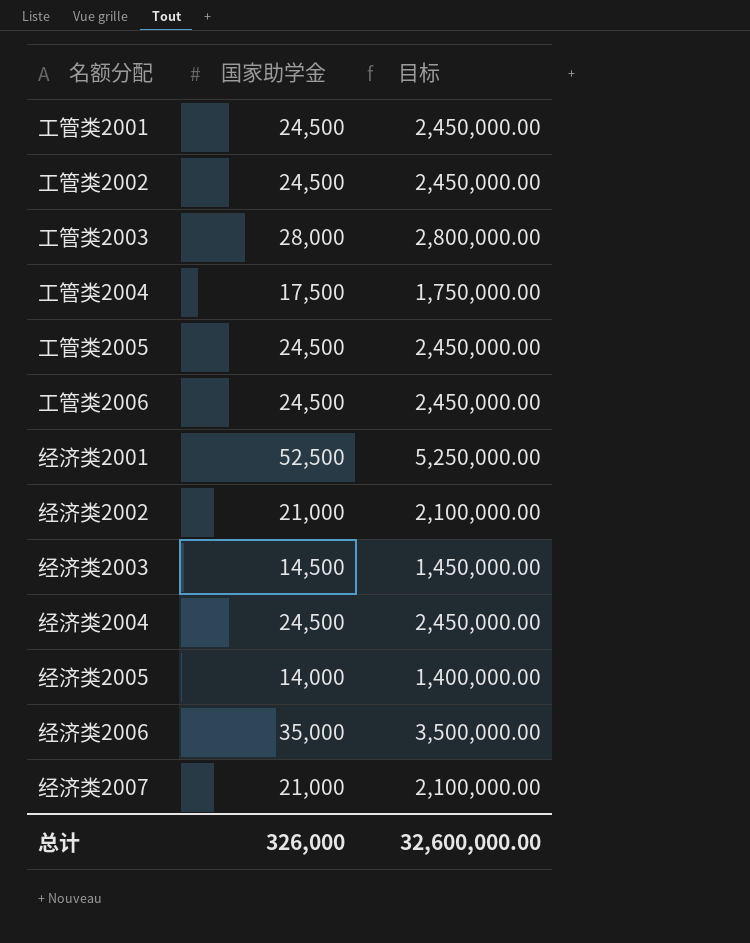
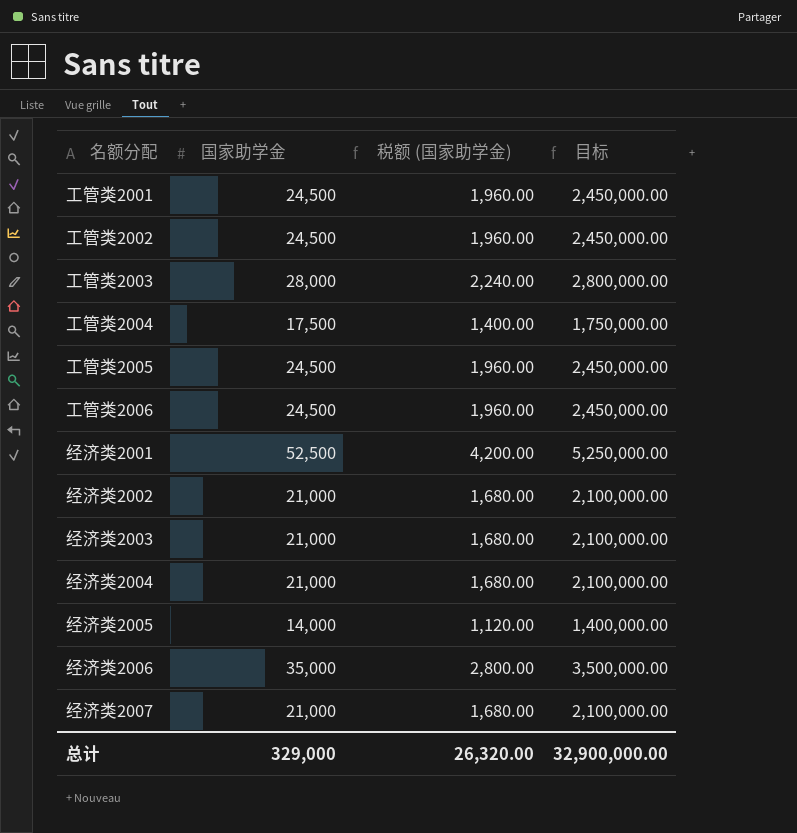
column 税额 (国家助学金) | formula: none -> [国家助学金] * 0.08
经济类2003 | 国家助学金: 14,500 -> 21,000
经济类2003 | 目标: 1,450,000.00 -> 2,100,000.00
经济类2004 | 国家助学金: 24,500 -> 21,000
经济类2004 | 目标: 2,450,000.00 -> 2,100,000.00
总计 | 国家助学金: 326,000 -> 329,000
总计 | 目标: 32,600,000.00 -> 32,900,000.00

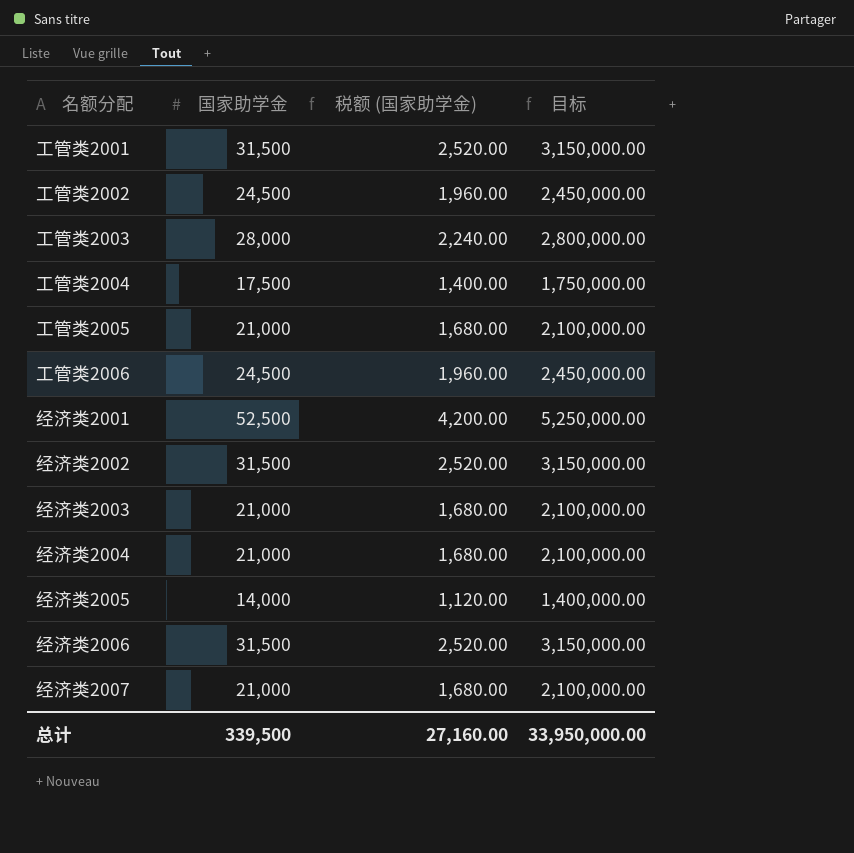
工管类2001 | 国家助学金: 24,500 -> 31,500
工管类2001 | 税额 (国家助学金): 1,960.00 -> 2,520.00
工管类2001 | 目标: 2,450,000.00 -> 3,150,000.00
工管类2005 | 国家助学金: 24,500 -> 21,000
工管类2005 | 税额 (国家助学金): 1,960.00 -> 1,680.00
工管类2005 | 目标: 2,450,000.00 -> 2,100,000.00
经济类2002 | 国家助学金: 21,000 -> 31,500
经济类2002 | 税额 (国家助学金): 1,680.00 -> 2,520.00
经济类2002 | 目标: 2,100,000.00 -> 3,150,000.00
经济类2006 | 国家助学金: 35,000 -> 31,500
经济类2006 | 税额 (国家助学金): 2,800.00 -> 2,520.00
经济类2006 | 目标: 3,500,000.00 -> 3,150,000.00
总计 | 国家助学金: 329,000 -> 339,500
总计 | 税额 (国家助学金): 26,320.00 -> 27,160.00
总计 | 目标: 32,900,000.00 -> 33,950,000.00

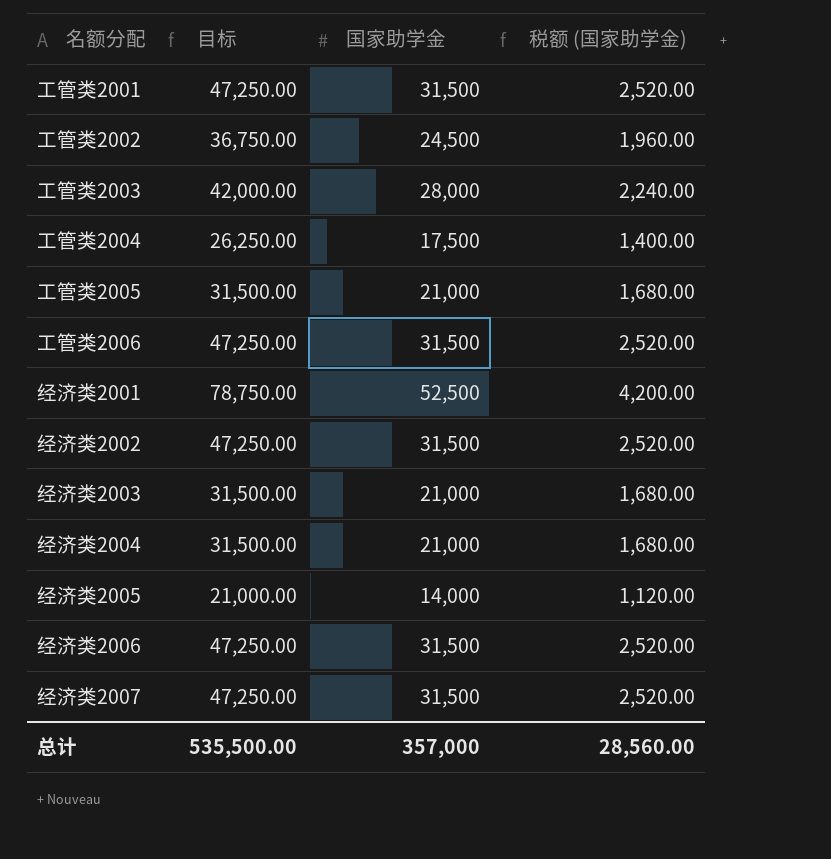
column 目标 | formula: [国家助学金] * 100 -> [国家助学金] * 1.5
column 目标 | position: 4 -> 2
工管类2006 | 国家助学金: 24,500 -> 31,500
工管类2006 | 税额 (国家助学金): 1,960.00 -> 2,520.00
经济类2007 | 国家助学金: 21,000 -> 31,500
经济类2007 | 税额 (国家助学金): 1,680.00 -> 2,520.00
总计 | 目标: 33,950,000.00 -> 535,500.00
总计 | 国家助学金: 339,500 -> 357,000
总计 | 税额 (国家助学金): 27,160.00 -> 28,560.00

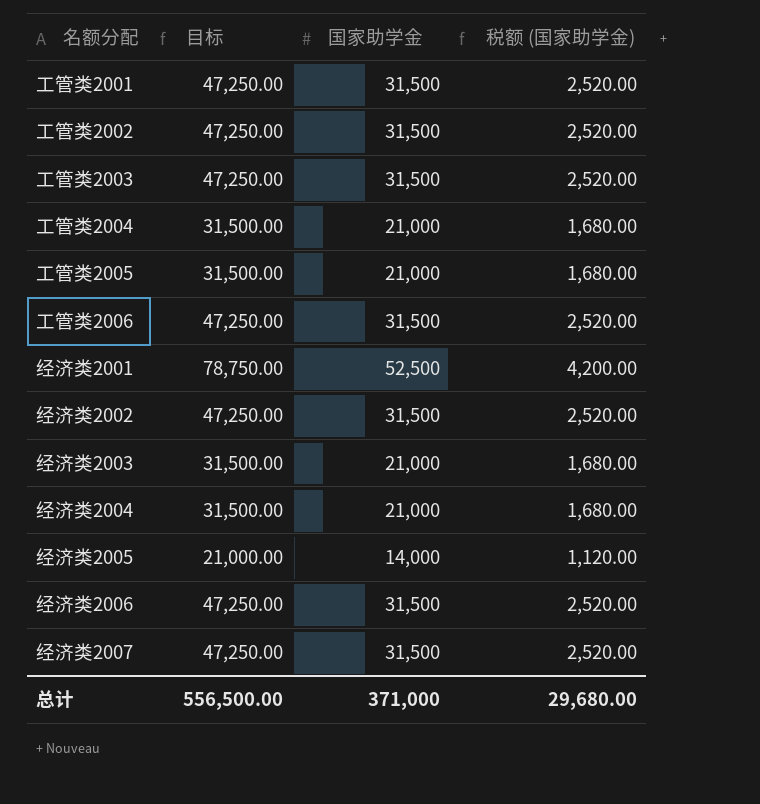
工管类2002 | 目标: 36,750.00 -> 47,250.00
工管类2002 | 国家助学金: 24,500 -> 31,500
工管类2002 | 税额 (国家助学金): 1,960.00 -> 2,520.00
工管类2003 | 目标: 42,000.00 -> 47,250.00
工管类2003 | 国家助学金: 28,000 -> 31,500
工管类2003 | 税额 (国家助学金): 2,240.00 -> 2,520.00
工管类2004 | 目标: 26,250.00 -> 31,500.00
工管类2004 | 国家助学金: 17,500 -> 21,000
工管类2004 | 税额 (国家助学金): 1,400.00 -> 1,680.00
总计 | 目标: 535,500.00 -> 556,500.00
总计 | 国家助学金: 357,000 -> 371,000
总计 | 税额 (国家助学金): 28,560.00 -> 29,680.00

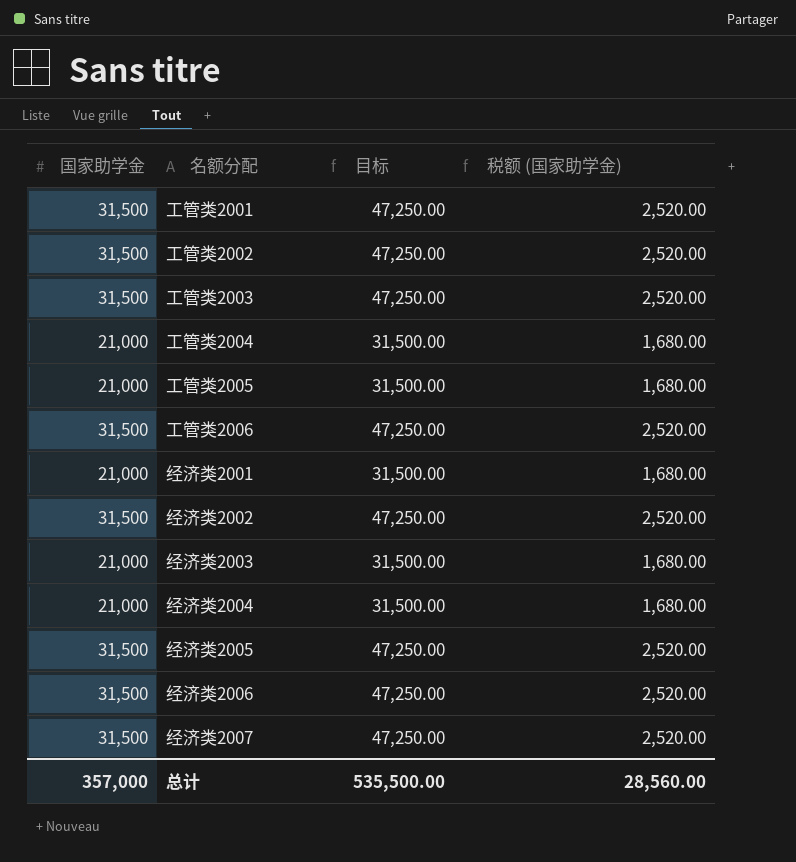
column 国家助学金 | position: 3 -> 1
经济类2001 | 国家助学金: 52,500 -> 21,000
经济类2001 | 目标: 78,750.00 -> 31,500.00
经济类2001 | 税额 (国家助学金): 4,200.00 -> 1,680.00
经济类2005 | 国家助学金: 14,000 -> 31,500
经济类2005 | 目标: 21,000.00 -> 47,250.00
经济类2005 | 税额 (国家助学金): 1,120.00 -> 2,520.00
总计 | 国家助学金: 371,000 -> 357,000
总计 | 目标: 556,500.00 -> 535,500.00
总计 | 税额 (国家助学金): 29,680.00 -> 28,560.00

